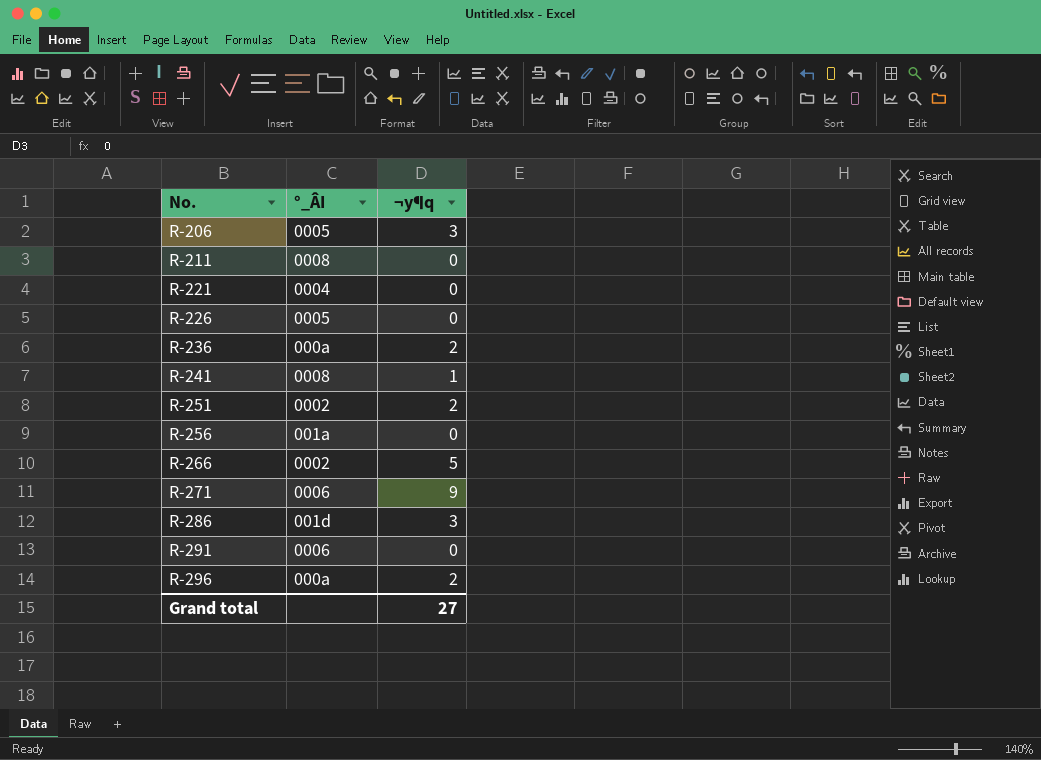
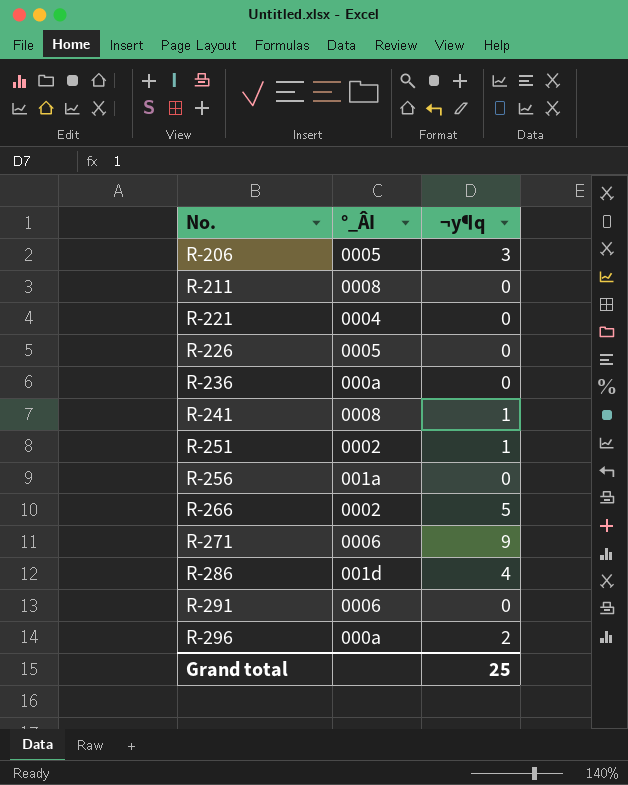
R-236 | ¬y¶q: 2 -> 0
R-251 | ¬y¶q: 2 -> 1
R-286 | ¬y¶q: 3 -> 4
Grand total | ¬y¶q: 27 -> 25

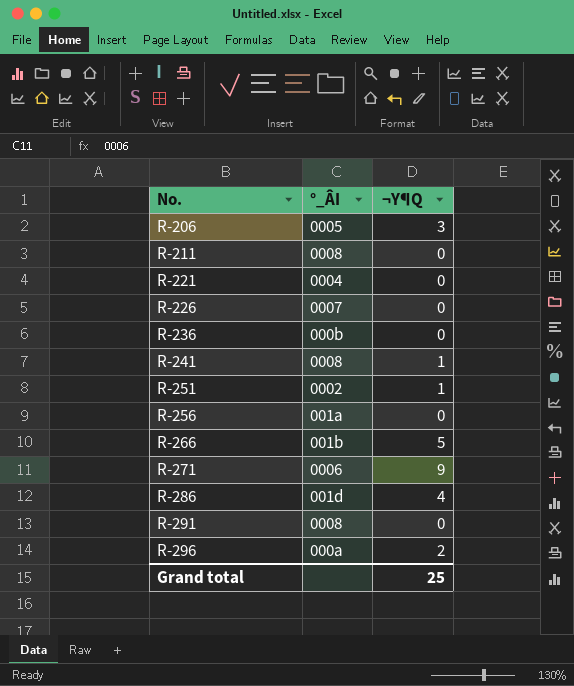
column name: ¬y¶q -> ¬Y¶Q
R-226 | °_ÂI: 0005 -> 0007
R-236 | °_ÂI: 000a -> 000b
R-266 | °_ÂI: 0002 -> 001b
R-291 | °_ÂI: 0006 -> 0008

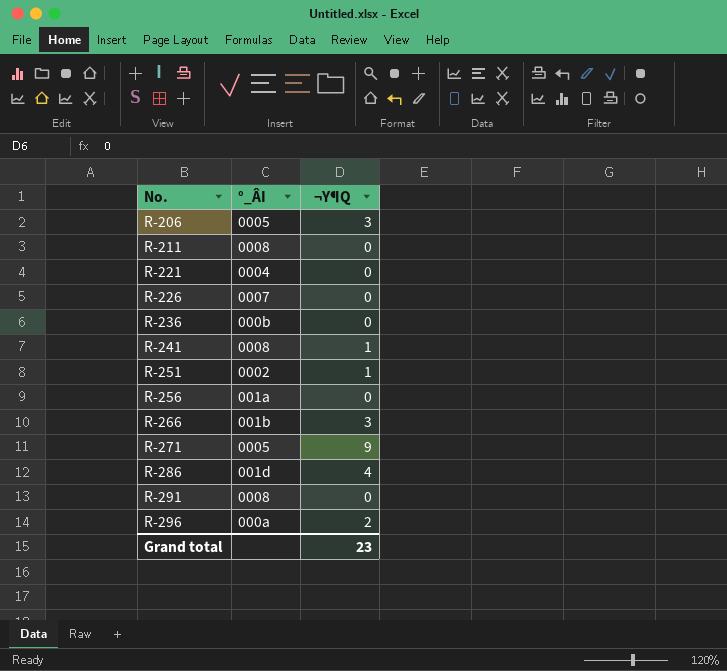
R-266 | ¬Y¶Q: 5 -> 3
R-271 | °_ÂI: 0006 -> 0005
Grand total | ¬Y¶Q: 25 -> 23

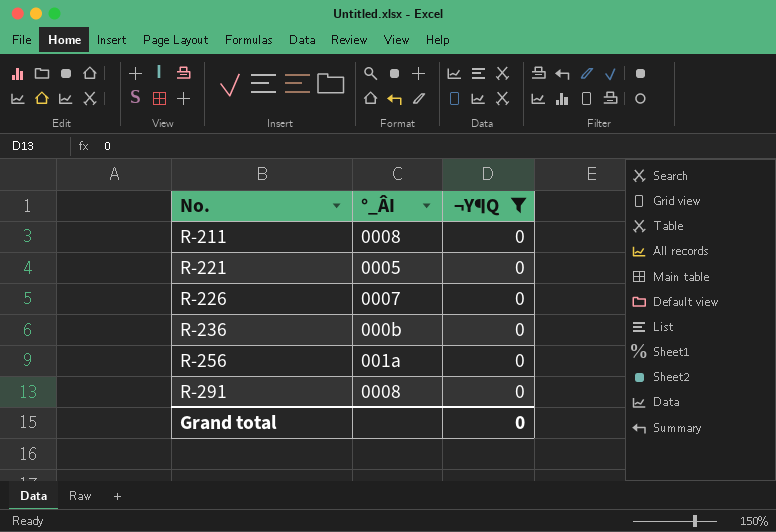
filter: none -> ¬Y¶Q = 0
R-221 | °_ÂI: 0004 -> 0005
Grand total | ¬Y¶Q: 23 -> 0

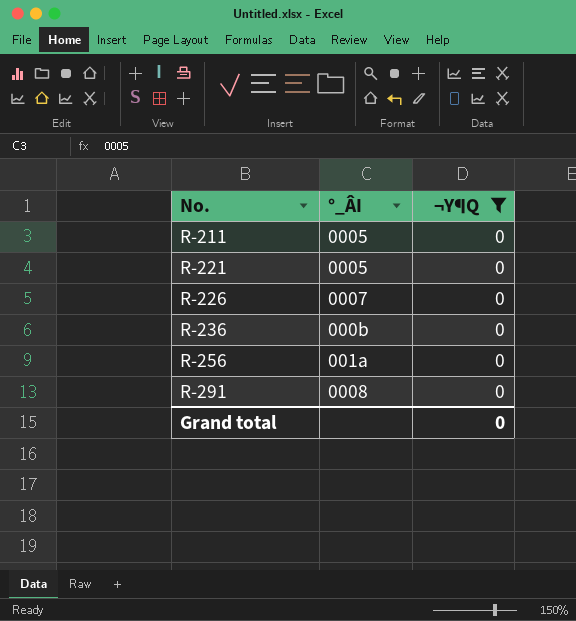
R-211 | °_ÂI: 0008 -> 0005

